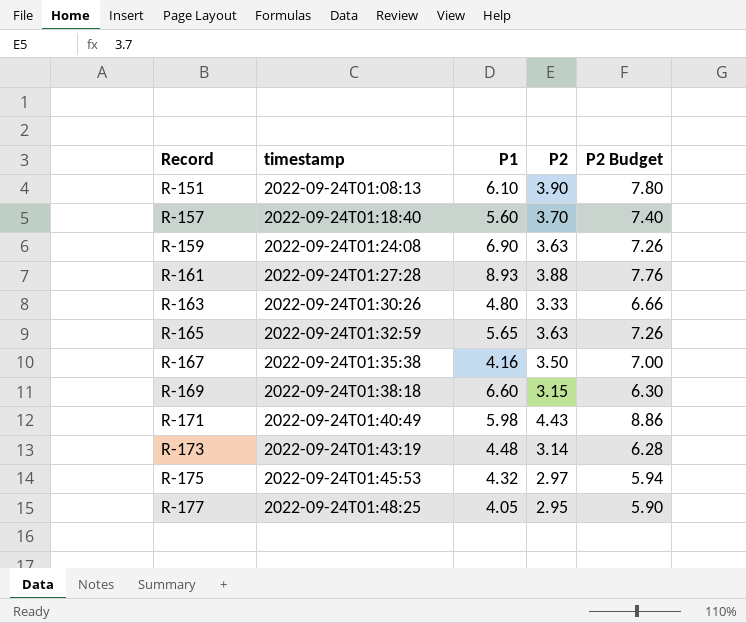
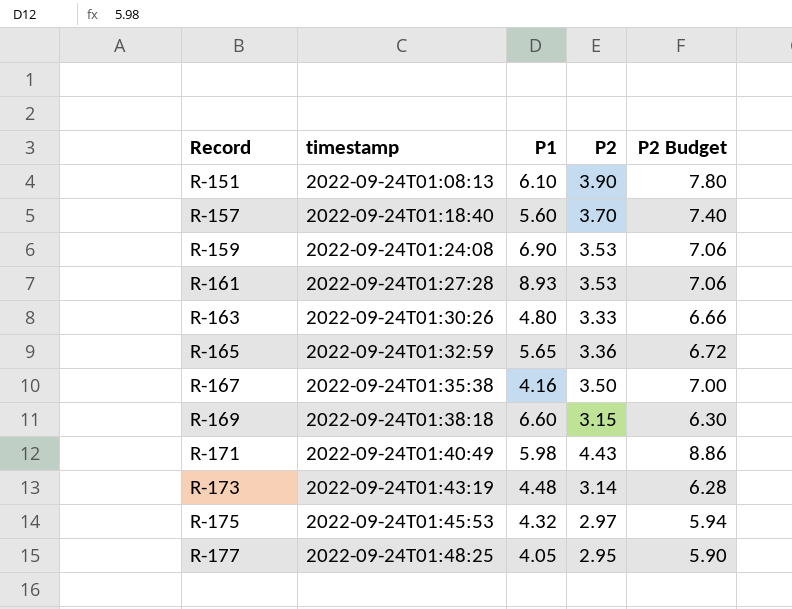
R-159 | P2: 3.63 -> 3.53
R-159 | P2 Budget: 7.26 -> 7.06
R-161 | P2: 3.88 -> 3.53
R-161 | P2 Budget: 7.76 -> 7.06
R-165 | P2: 3.63 -> 3.36
R-165 | P2 Budget: 7.26 -> 6.72

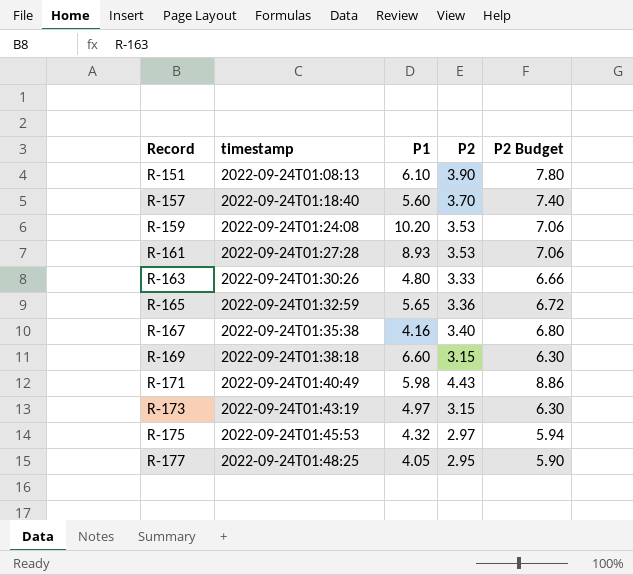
R-159 | P1: 6.90 -> 10.20
R-167 | P2: 3.50 -> 3.40
R-167 | P2 Budget: 7.00 -> 6.80
R-173 | P1: 4.48 -> 4.97
R-173 | P2: 3.14 -> 3.15
R-173 | P2 Budget: 6.28 -> 6.30

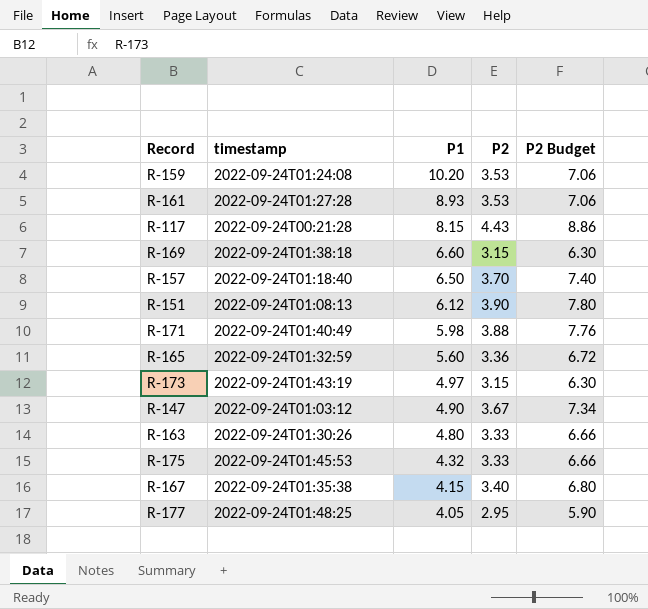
row order: Record ascending -> P1 descending
row R-117: none -> 2022-09-24T00:21:28 | 8.15 | 4.43 | 8.86
R-157 | P1: 5.60 -> 6.50
R-151 | P1: 6.10 -> 6.12
R-171 | P2: 4.43 -> 3.88
R-171 | P2 Budget: 8.86 -> 7.76
R-165 | P1: 5.65 -> 5.60
row R-147: none -> 2022-09-24T01:03:12 | 4.90 | 3.67 | 7.34
R-175 | P2: 2.97 -> 3.33
R-175 | P2 Budget: 5.94 -> 6.66
R-167 | P1: 4.16 -> 4.15

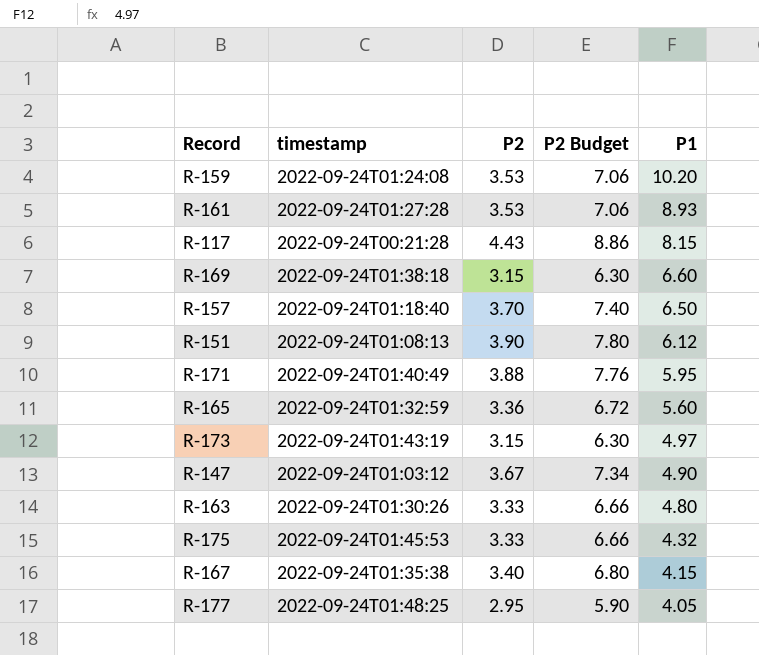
column P1 | position: 3 -> 5
R-171 | P1: 5.98 -> 5.95

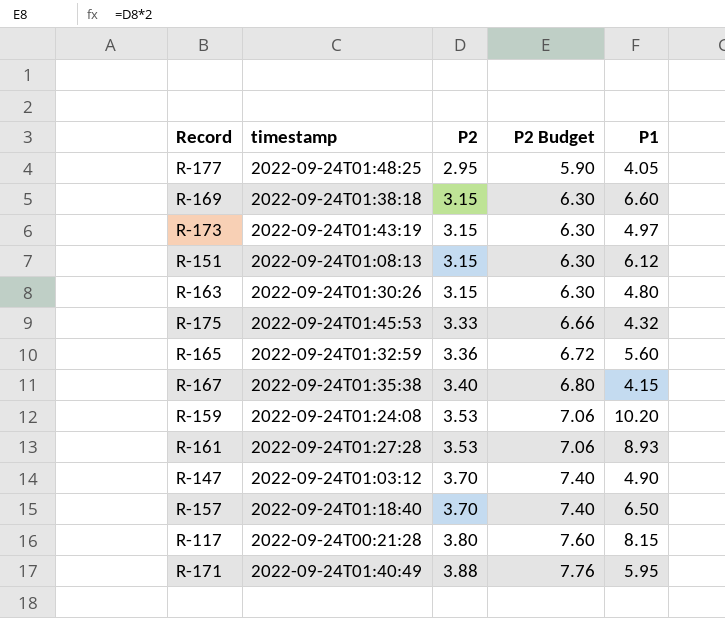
row order: P1 descending -> P2 ascending
R-151 | P2: 3.90 -> 3.15
R-151 | P2 Budget: 7.80 -> 6.30
R-163 | P2: 3.33 -> 3.15
R-163 | P2 Budget: 6.66 -> 6.30
R-147 | P2: 3.67 -> 3.70
R-147 | P2 Budget: 7.34 -> 7.40
R-117 | P2: 4.43 -> 3.80
R-117 | P2 Budget: 8.86 -> 7.60

